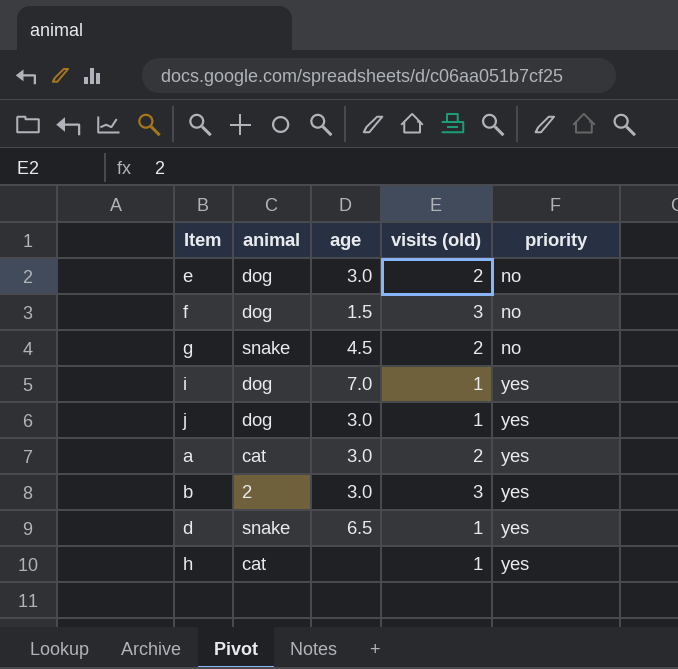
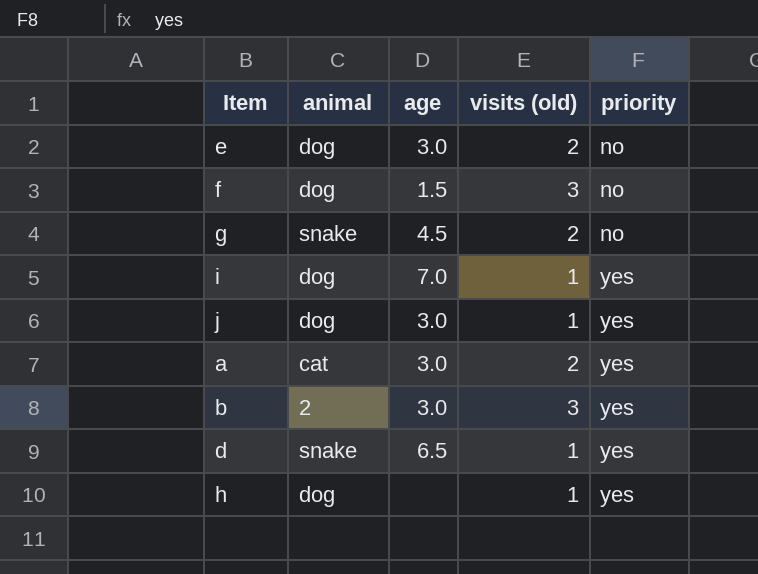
h | animal: cat -> dog

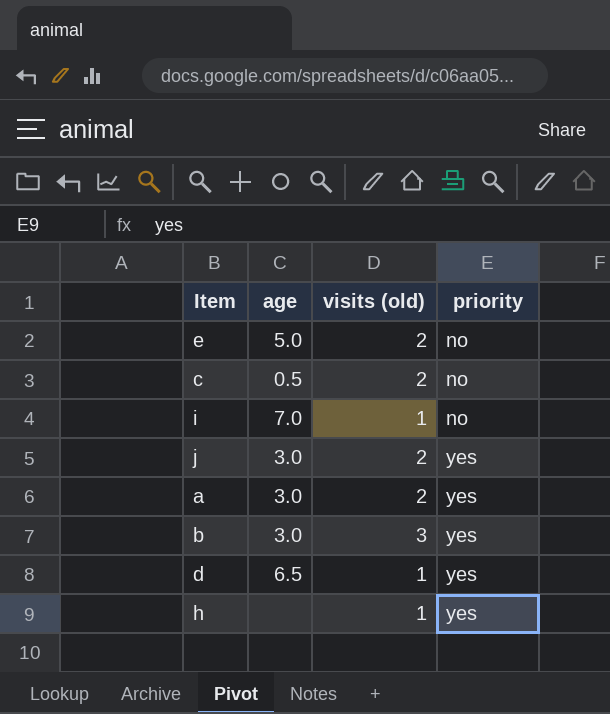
column animal | position: 2 -> none
row f: dog | 1.5 | 3 | no -> none
row g: snake | 4.5 | 2 | no -> none
e | age: 3.0 -> 5.0
row c: none -> 0.5 | 2 | no
i | priority: yes -> no
j | visits (old): 1 -> 2

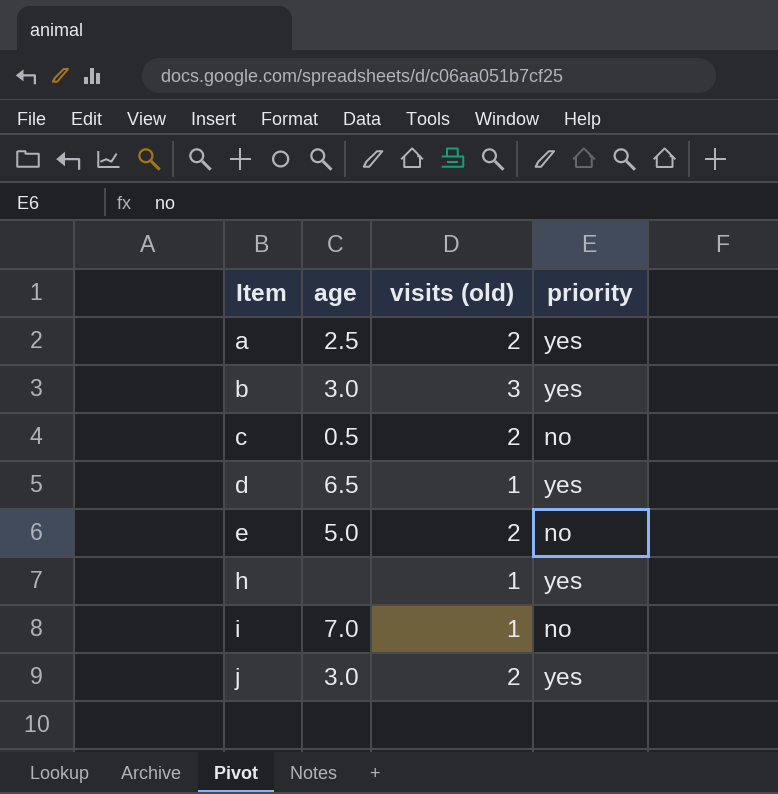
row order: priority ascending -> Item ascending
a | age: 3.0 -> 2.5

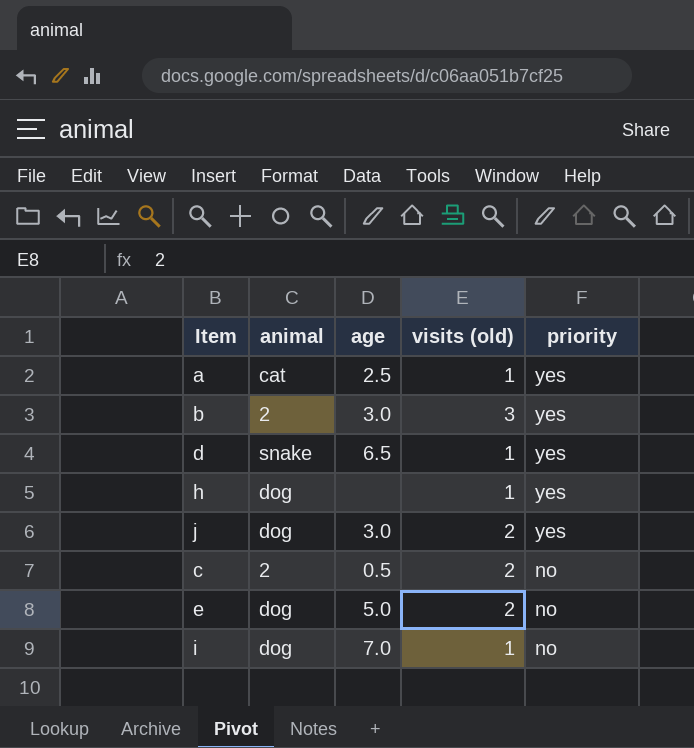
row order: Item ascending -> priority descending
column animal | position: none -> 2
a | visits (old): 2 -> 1

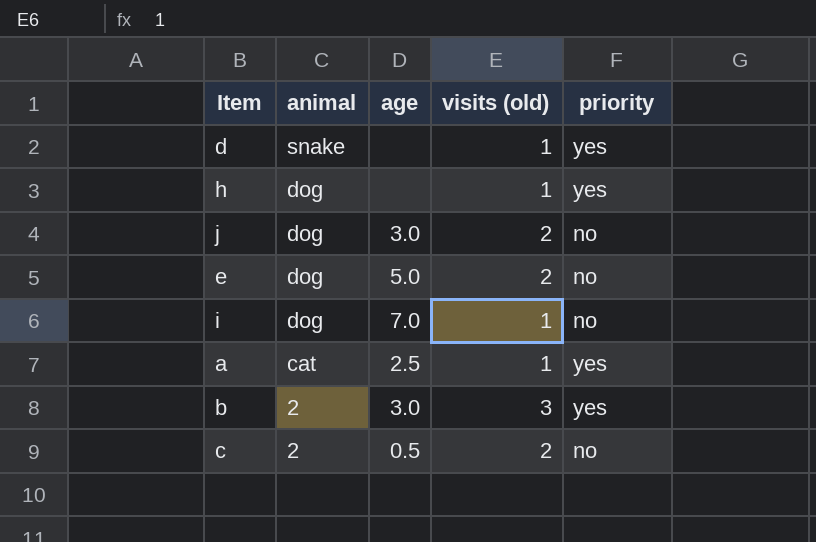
row order: priority descending -> animal descending
d | age: 6.5 -> none
j | priority: yes -> no

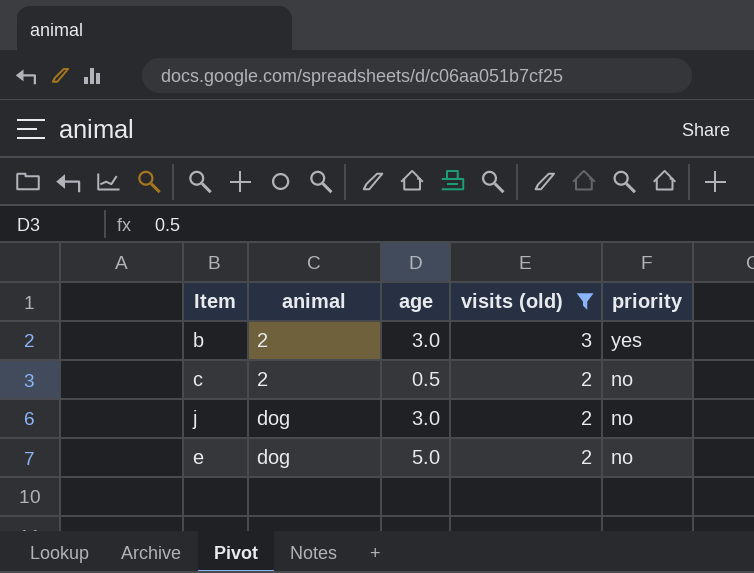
filter: none -> visits (old) != 1
row order: animal descending -> animal ascending

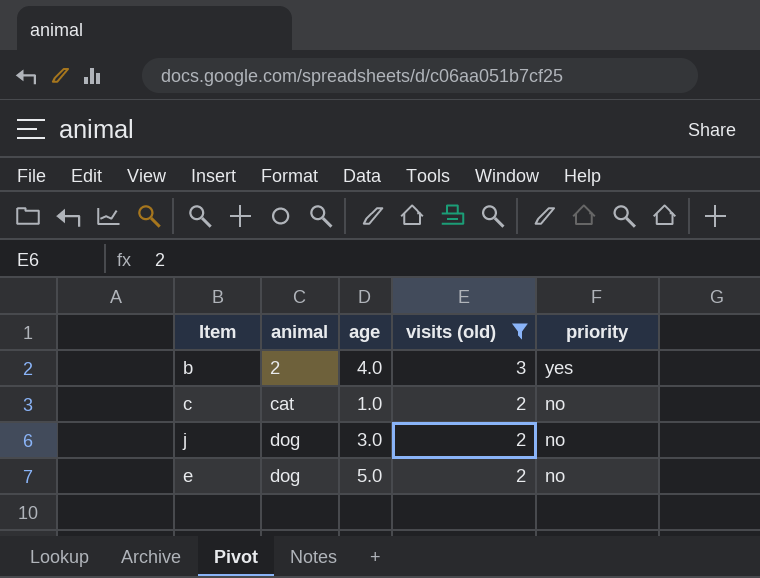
b | age: 3.0 -> 4.0
c | animal: 2 -> cat
c | age: 0.5 -> 1.0

